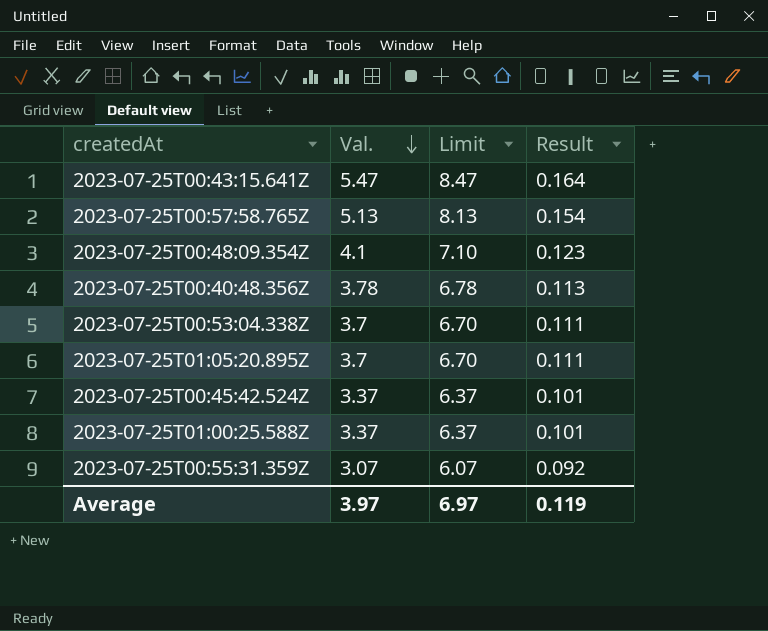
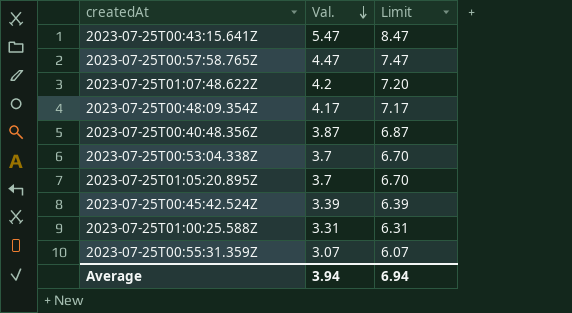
column Result | formula: [Val.] * 0.03 -> none
2023-07-25T00:57:58.765Z | Val.: 5.13 -> 4.47
2023-07-25T00:57:58.765Z | Limit: 8.13 -> 7.47
row 2023-07-25T01:07:48.622Z: none -> 4.2 | 7.20
2023-07-25T00:48:09.354Z | Val.: 4.1 -> 4.17
2023-07-25T00:48:09.354Z | Limit: 7.10 -> 7.17
2023-07-25T00:40:48.356Z | Val.: 3.78 -> 3.87
2023-07-25T00:40:48.356Z | Limit: 6.78 -> 6.87
2023-07-25T00:45:42.524Z | Val.: 3.37 -> 3.39
2023-07-25T00:45:42.524Z | Limit: 6.37 -> 6.39
2023-07-25T01:00:25.588Z | Val.: 3.37 -> 3.31
2023-07-25T01:00:25.588Z | Limit: 6.37 -> 6.31
Average | Val.: 3.97 -> 3.94
Average | Limit: 6.97 -> 6.94

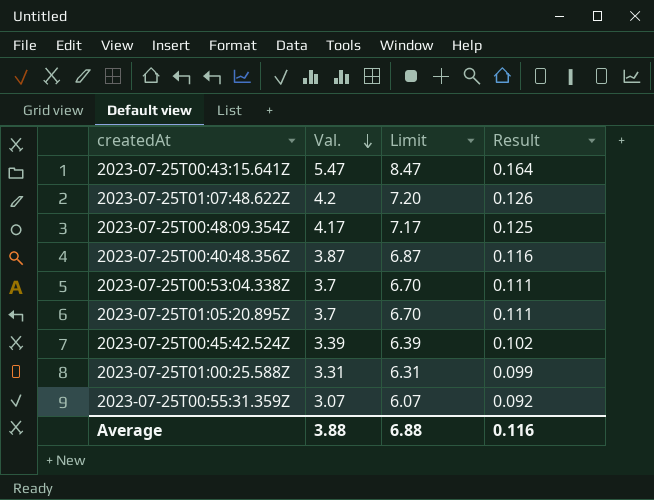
column Result | formula: none -> [Val.] * 0.03
row 2023-07-25T00:57:58.765Z: 4.47 | 7.47 -> none
Average | Val.: 3.94 -> 3.88
Average | Limit: 6.94 -> 6.88

